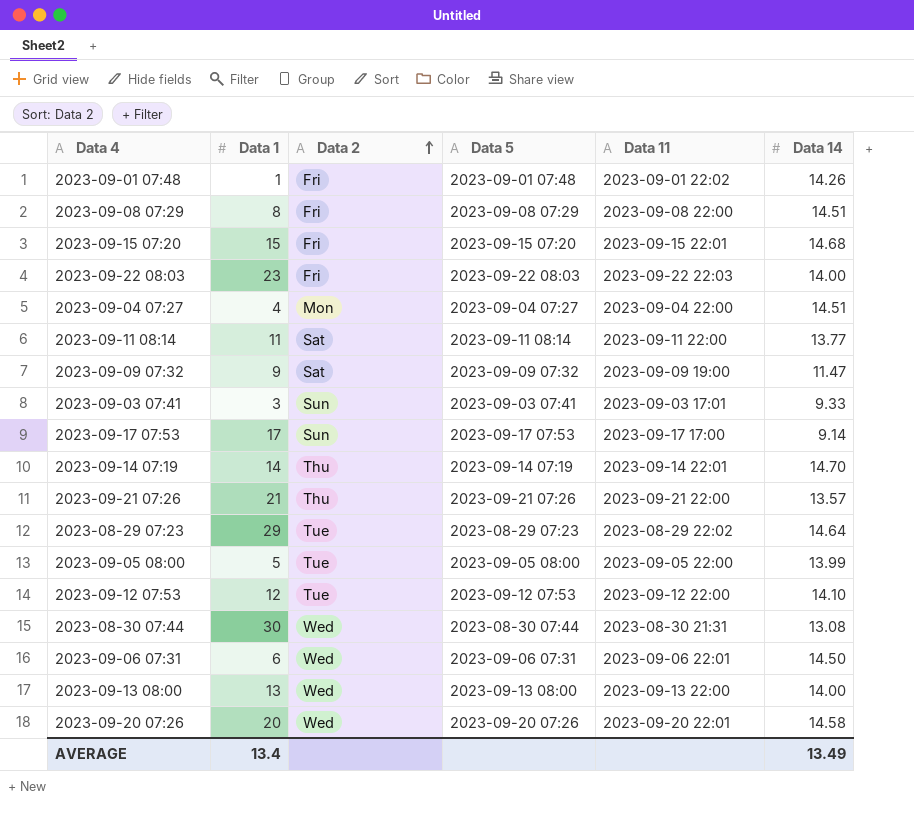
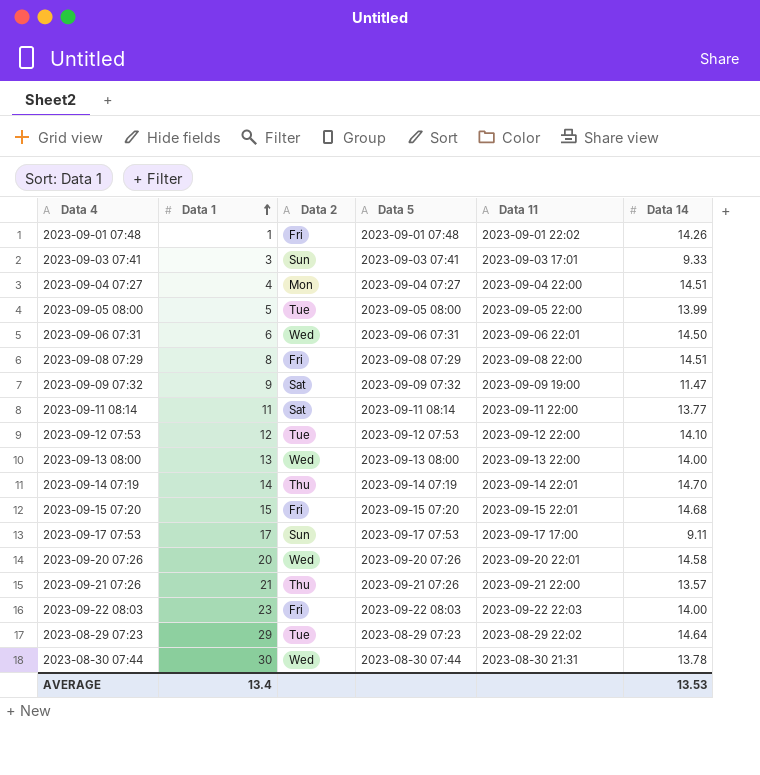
row order: Data 2 ascending -> Data 1 ascending
2023-09-17 07:53 | Data 14: 9.14 -> 9.11
2023-08-30 07:44 | Data 14: 13.08 -> 13.78
AVERAGE | Data 14: 13.49 -> 13.53

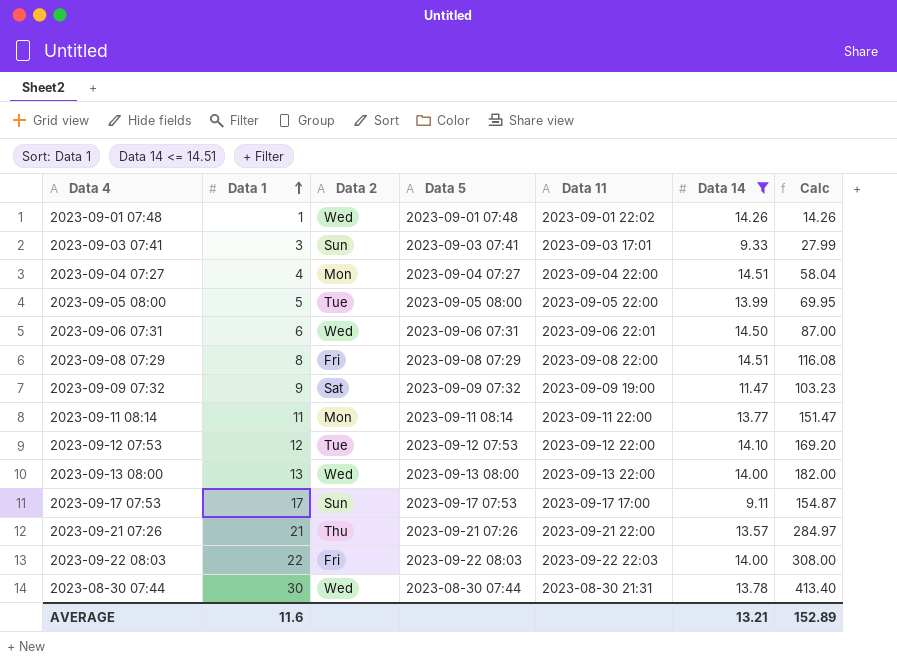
filter: none -> Data 14 <= 14.51
column Calc | formula: none -> [Data 1] * [Data 14]
2023-09-01 07:48 | Data 2: Fri -> Wed
2023-09-11 08:14 | Data 2: Sat -> Mon
2023-09-22 08:03 | Data 1: 23 -> 22
AVERAGE | Data 1: 13.4 -> 11.6
AVERAGE | Data 14: 13.53 -> 13.21

